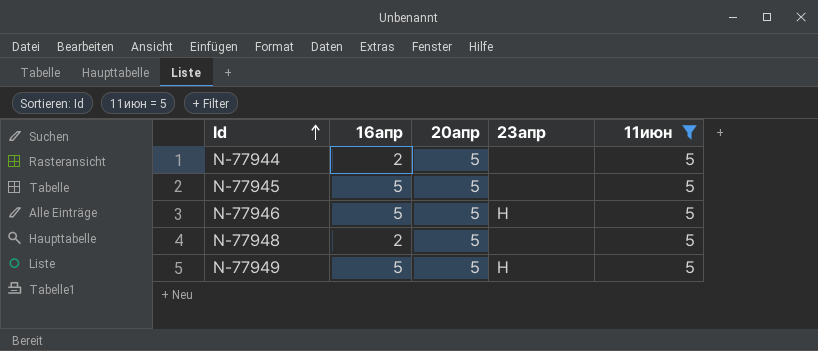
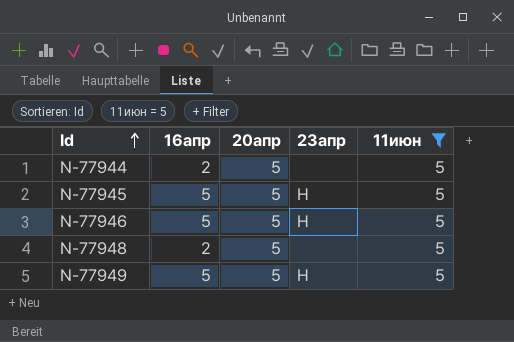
N-77945 | 23апр: none -> Н

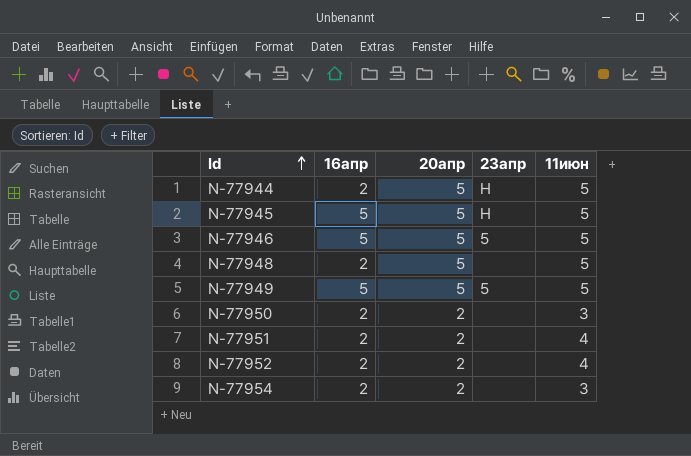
filter: 11июн = 5 -> none
N-77944 | 23апр: none -> Н
N-77946 | 23апр: Н -> 5
N-77949 | 23апр: Н -> 5

